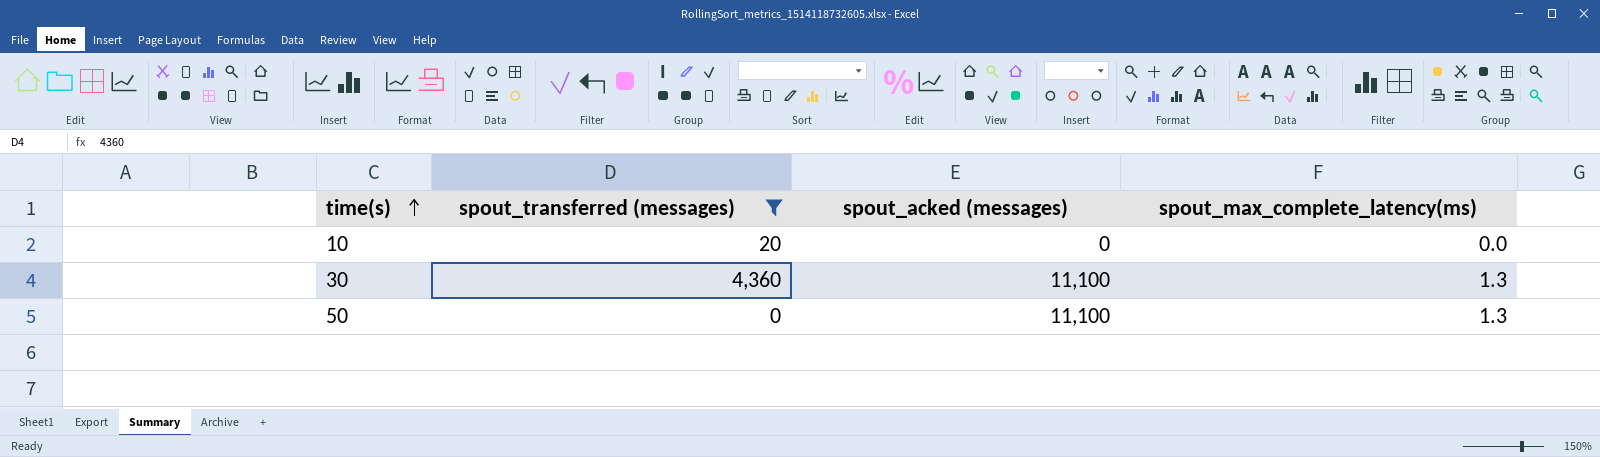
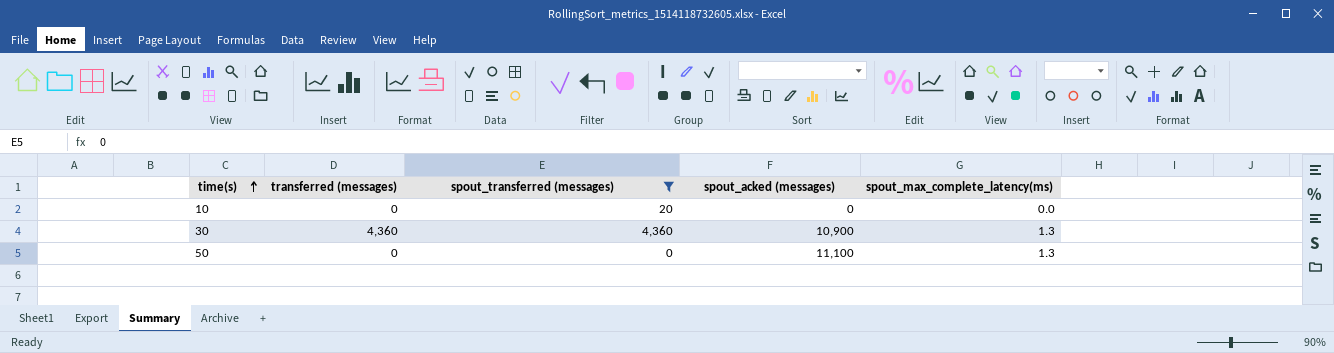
column transferred (messages) | position: none -> 2
30 | spout_acked (messages): 11,100 -> 10,900

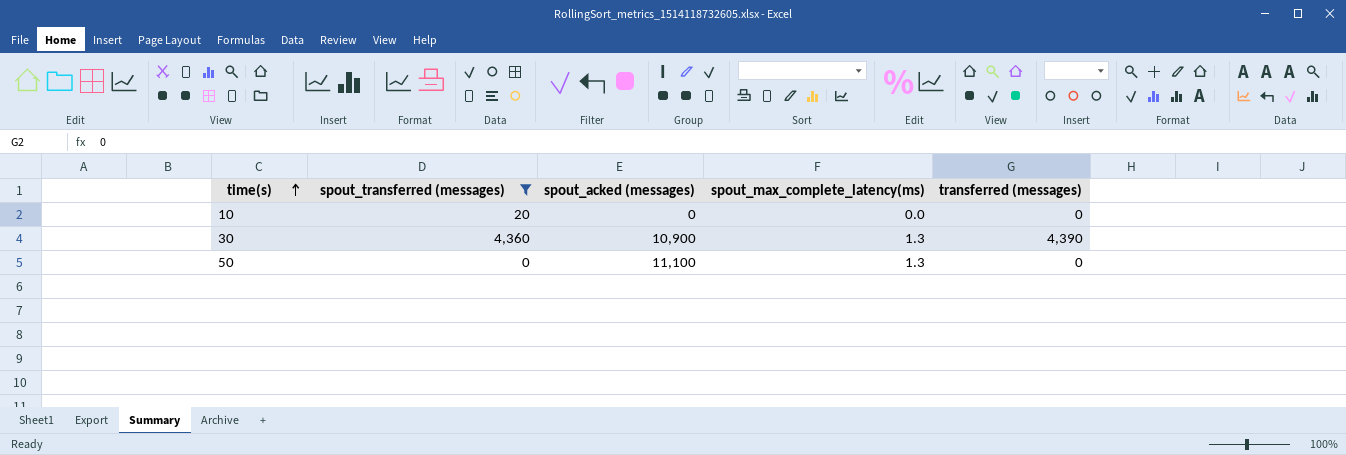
column transferred (messages) | position: 2 -> 5
30 | transferred (messages): 4,360 -> 4,390

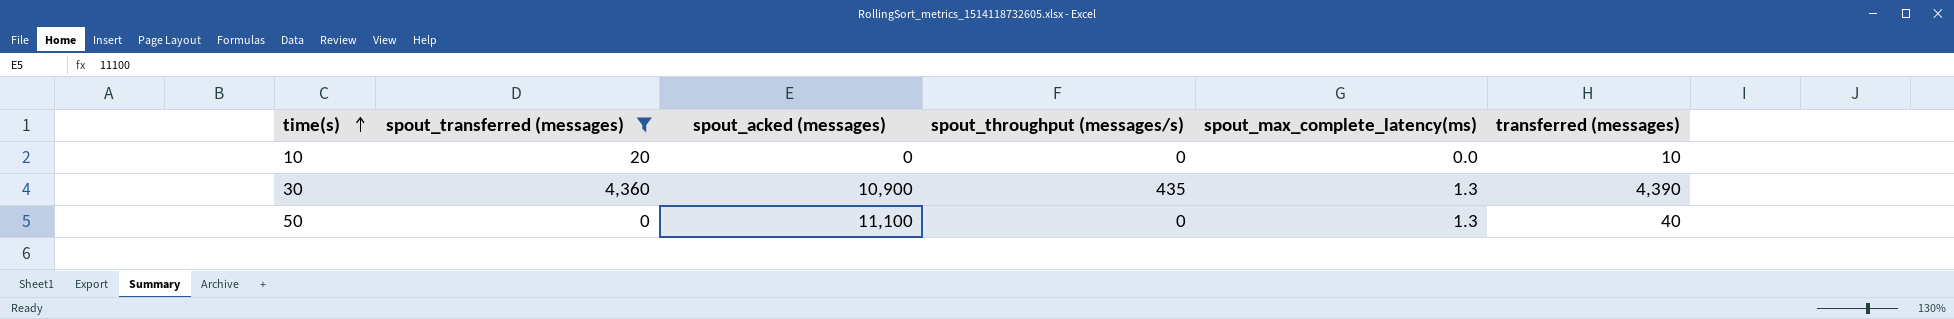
column spout_throughput (messages/s) | position: none -> 4
10 | transferred (messages): 0 -> 10
50 | transferred (messages): 0 -> 40

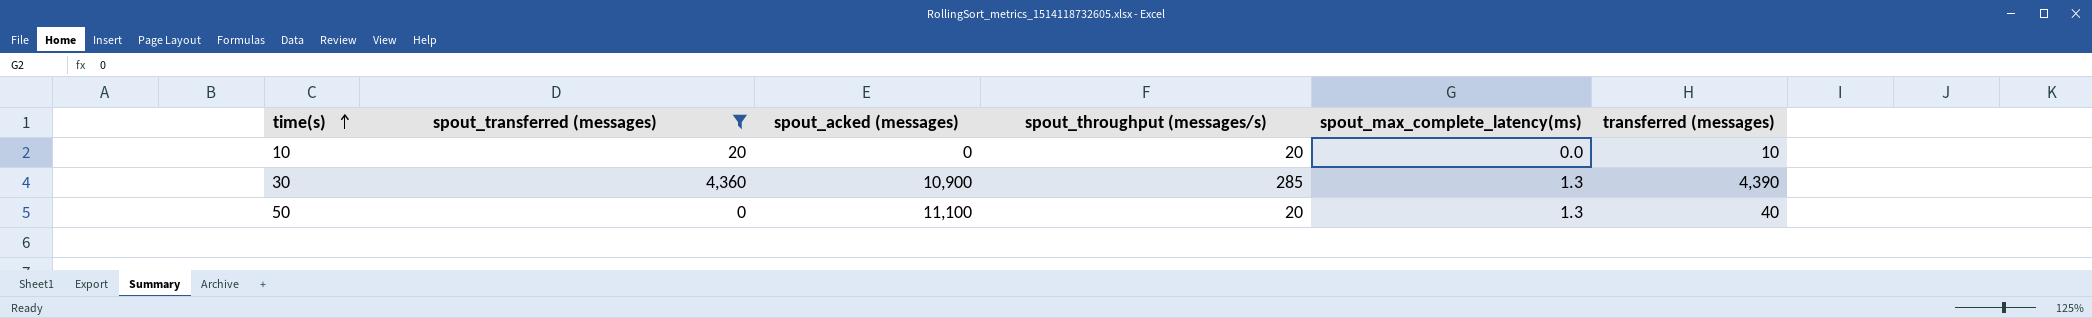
10 | spout_throughput (messages/s): 0 -> 20
30 | spout_throughput (messages/s): 435 -> 285
50 | spout_throughput (messages/s): 0 -> 20

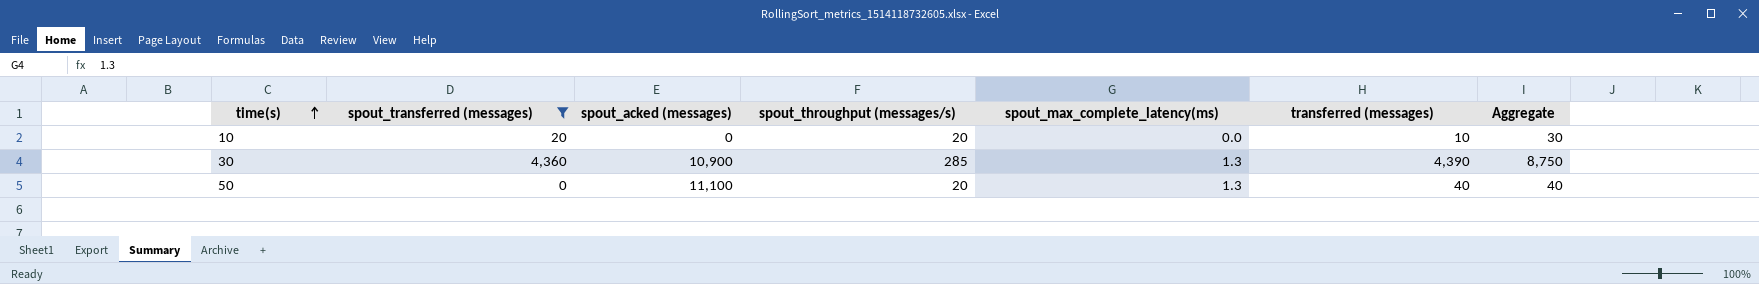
column Aggregate | formula: none -> [spout_transferred (messages)] + [transferred (messages)]

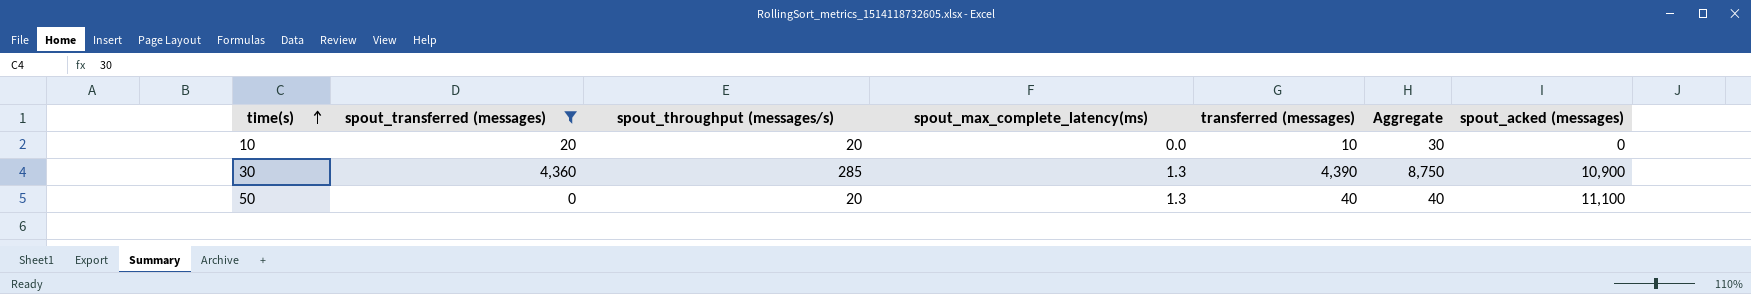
column spout_acked (messages) | position: 3 -> 7

